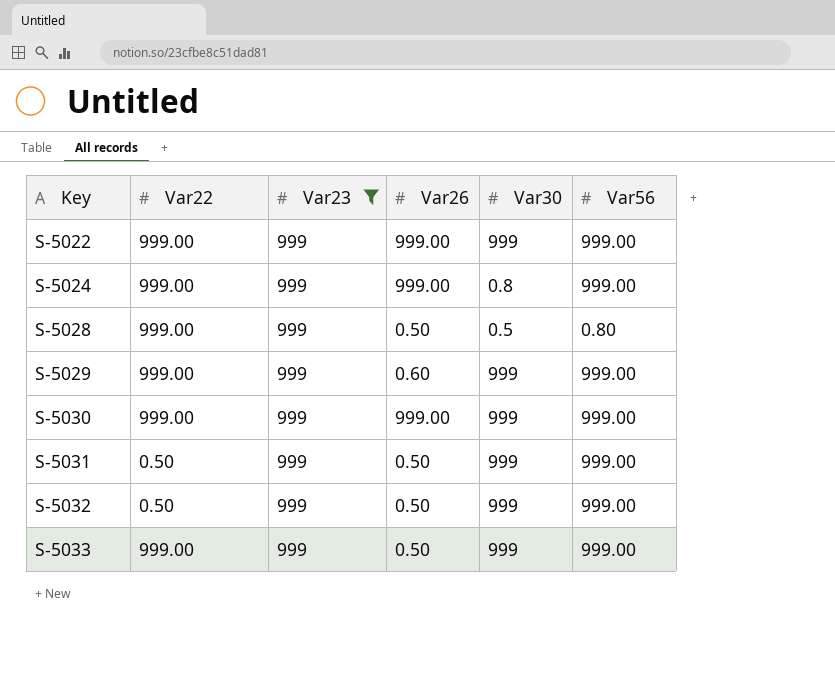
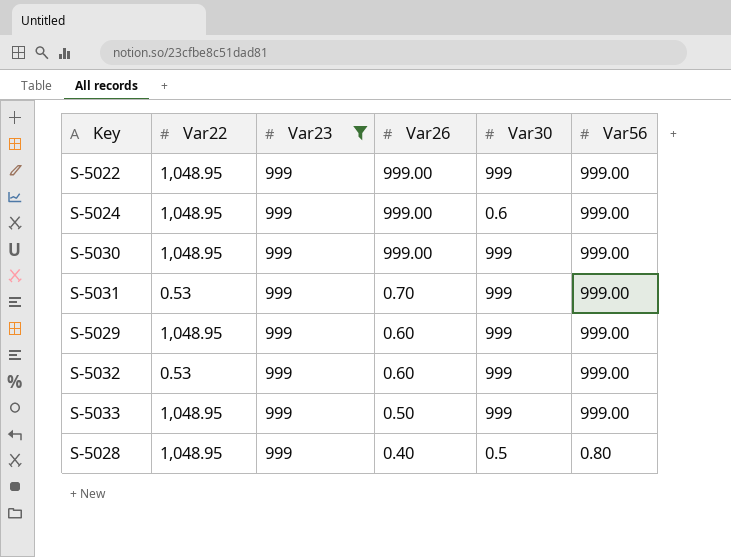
row order: Key ascending -> Var26 descending
S-5022 | Var22: 999.00 -> 1,048.95
S-5024 | Var22: 999.00 -> 1,048.95
S-5024 | Var30: 0.8 -> 0.6
S-5030 | Var22: 999.00 -> 1,048.95
S-5031 | Var22: 0.50 -> 0.53
S-5031 | Var26: 0.50 -> 0.70
S-5029 | Var22: 999.00 -> 1,048.95
S-5032 | Var22: 0.50 -> 0.53
S-5032 | Var26: 0.50 -> 0.60
S-5033 | Var22: 999.00 -> 1,048.95
S-5028 | Var22: 999.00 -> 1,048.95
S-5028 | Var26: 0.50 -> 0.40

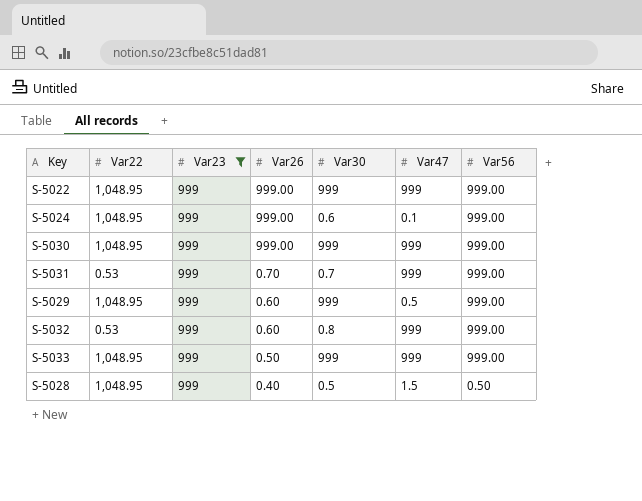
column Var47 | position: none -> 6
S-5031 | Var30: 999 -> 0.7
S-5032 | Var30: 999 -> 0.8
S-5028 | Var56: 0.80 -> 0.50

